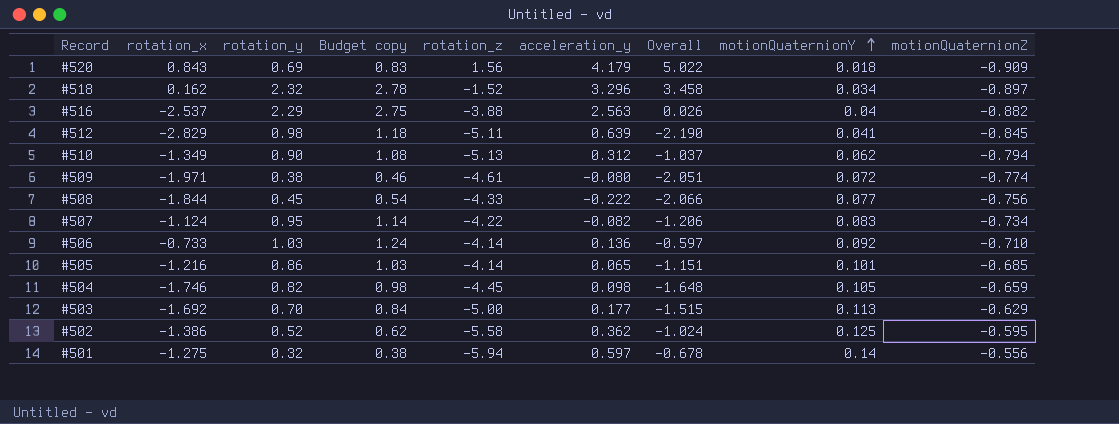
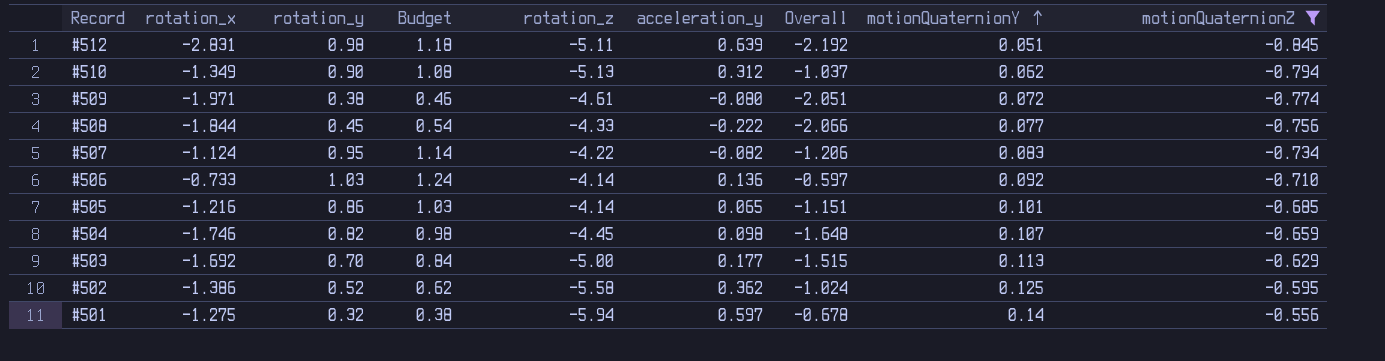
filter: none -> motionQuaternionZ >= -0.845
column name: Budget copy -> Budget
#512 | rotation_x: -2.829 -> -2.831
#512 | Overall: -2.190 -> -2.192
#512 | motionQuaternionY: 0.041 -> 0.051
#504 | motionQuaternionY: 0.105 -> 0.107

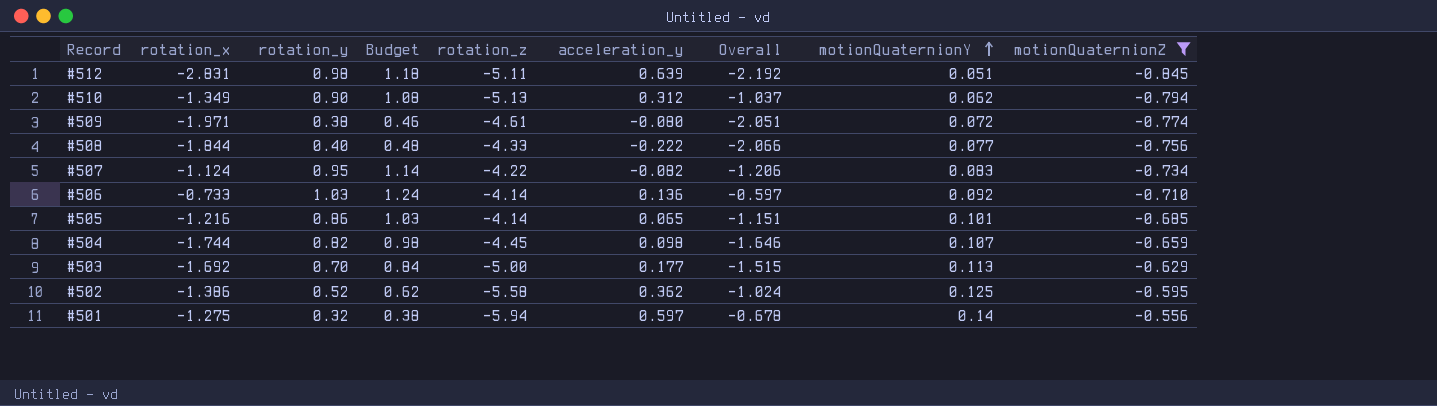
#508 | rotation_y: 0.45 -> 0.40
#508 | Budget: 0.54 -> 0.48
#504 | rotation_x: -1.746 -> -1.744
#504 | Overall: -1.648 -> -1.646

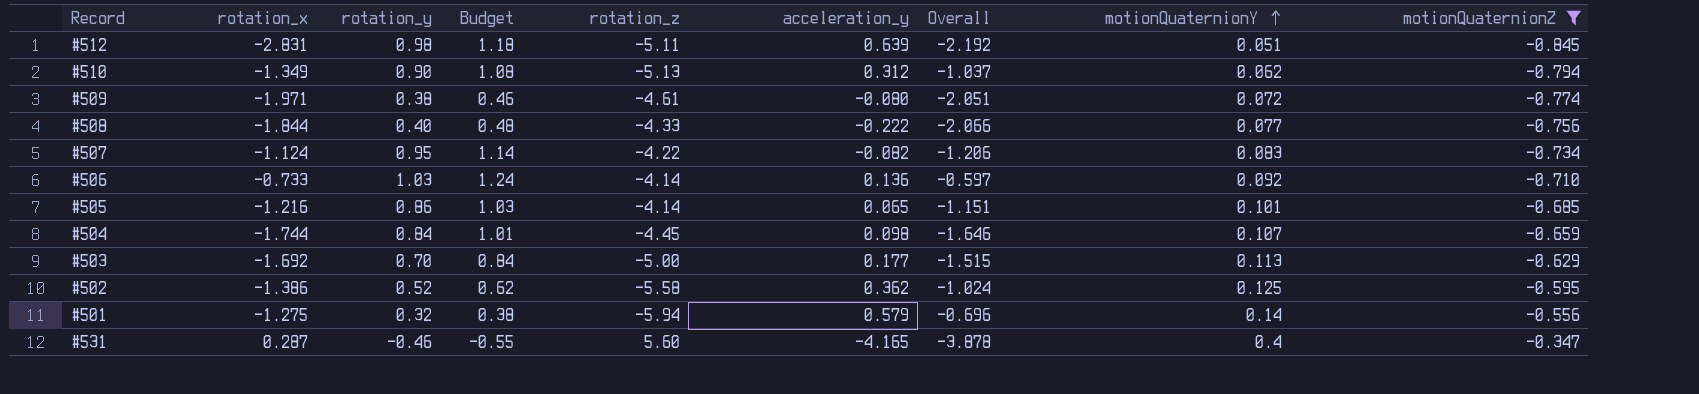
#504 | rotation_y: 0.82 -> 0.84
#504 | Budget: 0.98 -> 1.01
#501 | acceleration_y: 0.597 -> 0.579
#501 | Overall: -0.678 -> -0.696
row #531: none -> 0.287 | -0.46 | -0.55 | 5.60 | -4.165 | -3.878 | 0.4 | -0.347

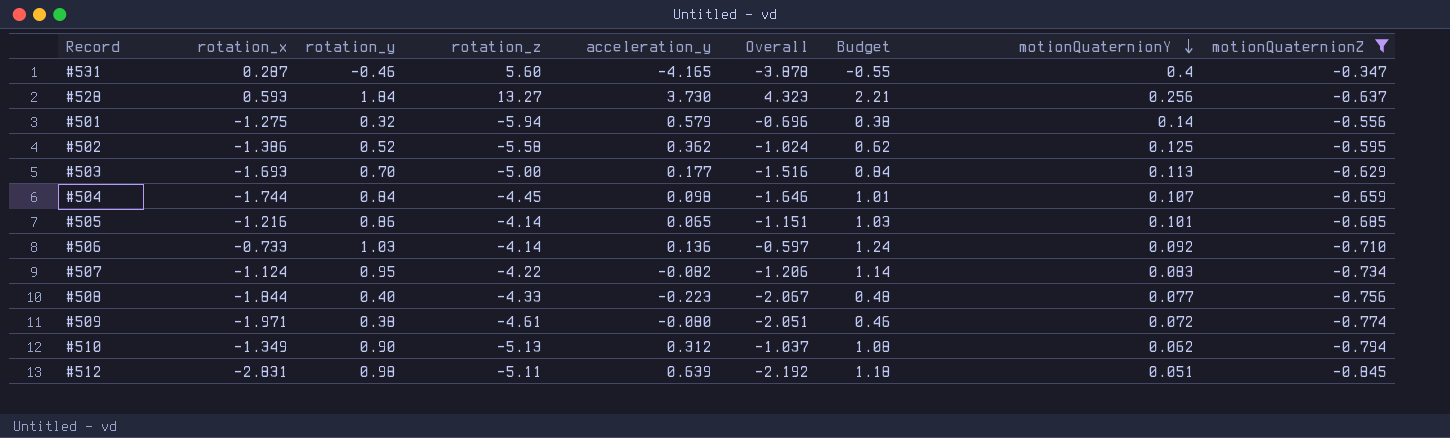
row order: motionQuaternionY ascending -> motionQuaternionY descending
column Budget | position: 4 -> 7
row #528: none -> 0.593 | 1.84 | 13.27 | 3.730 | 4.323 | 2.21 | 0.256 | -0.637
#503 | rotation_x: -1.692 -> -1.693
#503 | Overall: -1.515 -> -1.516
#508 | acceleration_y: -0.222 -> -0.223
#508 | Overall: -2.066 -> -2.067

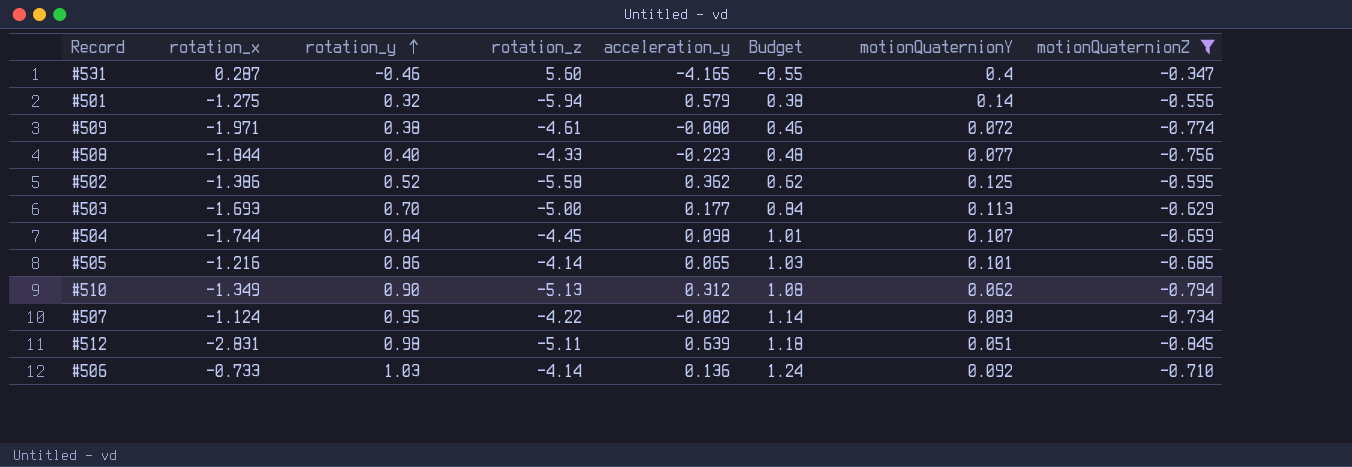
row order: motionQuaternionY descending -> rotation_y ascending
column Overall | formula: [rotation_x] + [acceleration_y] -> none
row #528: 0.593 | 1.84 | 13.27 | 3.730 | 4.323 | 2.21 | 0.256 | -0.637 -> none

